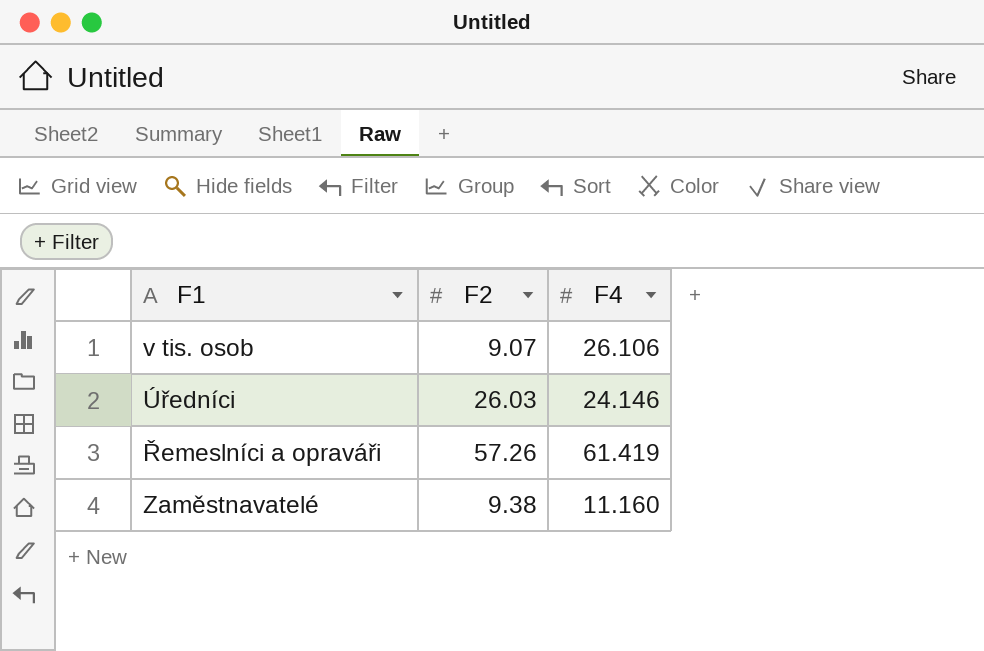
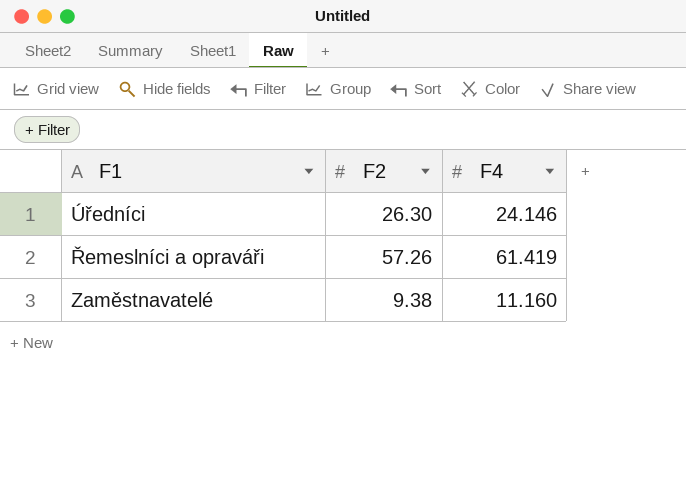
row v tis. osob: 9.07 | 26.106 -> none
Úředníci | F2: 26.03 -> 26.30

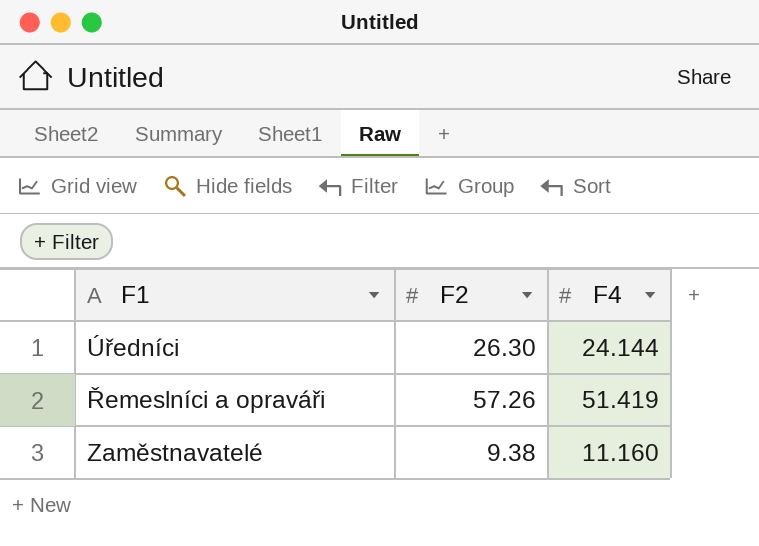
Úředníci | F4: 24.146 -> 24.144
Řemeslníci a opraváři | F4: 61.419 -> 51.419

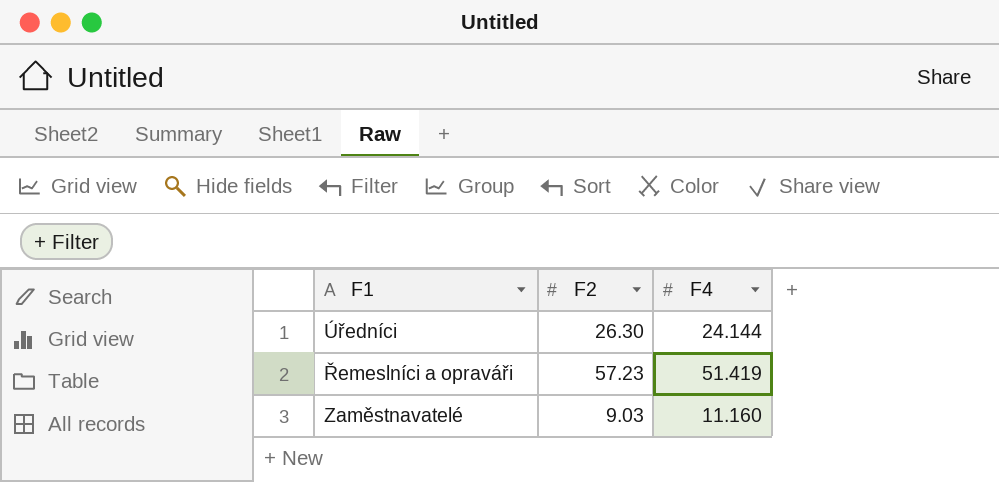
Řemeslníci a opraváři | F2: 57.26 -> 57.23
Zaměstnavatelé | F2: 9.38 -> 9.03

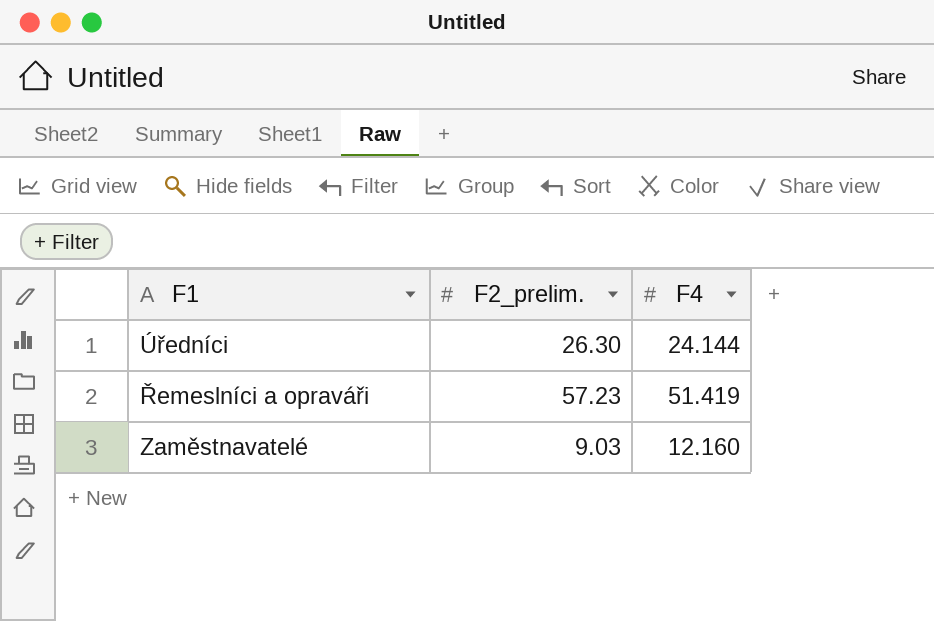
column name: F2 -> F2_prelim.
Zaměstnavatelé | F4: 11.160 -> 12.160

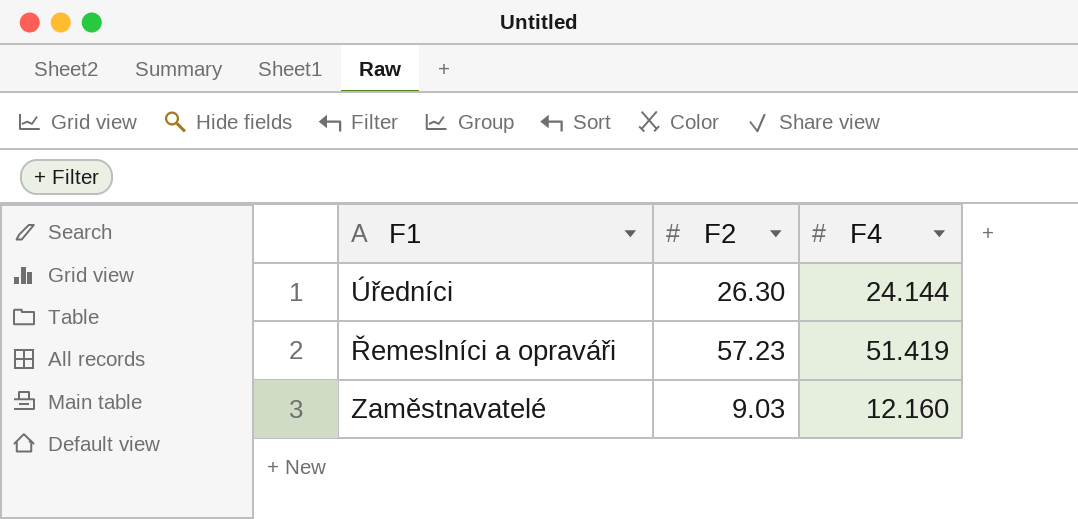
column name: F2_prelim. -> F2

